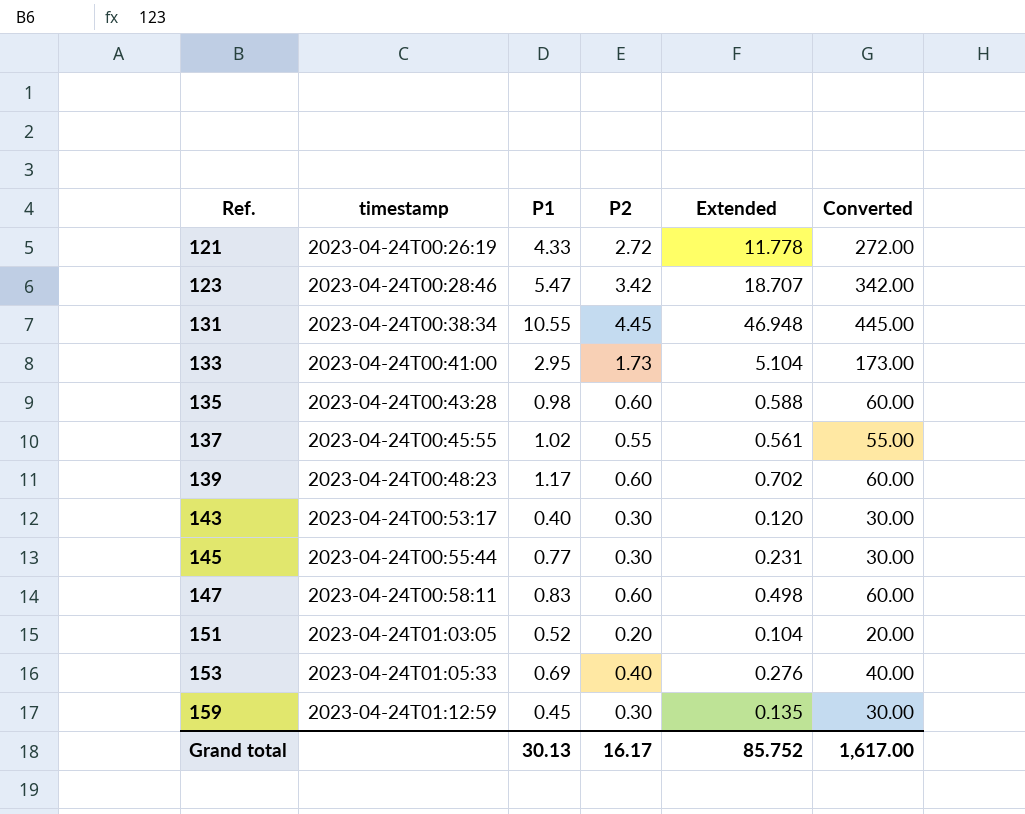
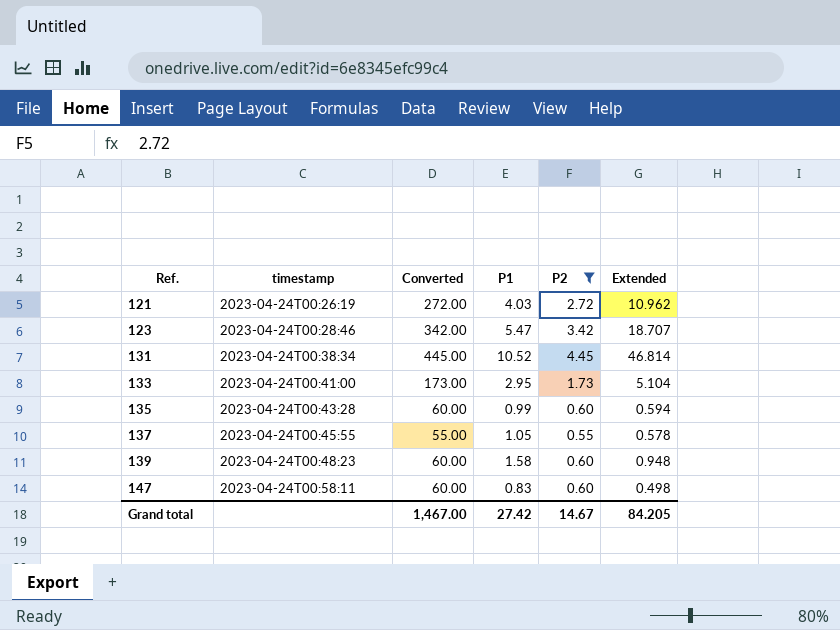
filter: none -> P2 >= 0.55
column Converted | position: 6 -> 3
121 | P1: 4.33 -> 4.03
121 | Extended: 11.778 -> 10.962
131 | P1: 10.55 -> 10.52
131 | Extended: 46.948 -> 46.814
135 | P1: 0.98 -> 0.99
135 | Extended: 0.588 -> 0.594
137 | P1: 1.02 -> 1.05
137 | Extended: 0.561 -> 0.578
139 | P1: 1.17 -> 1.58
139 | Extended: 0.702 -> 0.948
Grand total | Converted: 1,617.00 -> 1,467.00
Grand total | P1: 30.13 -> 27.42
Grand total | P2: 16.17 -> 14.67
Grand total | Extended: 85.752 -> 84.205

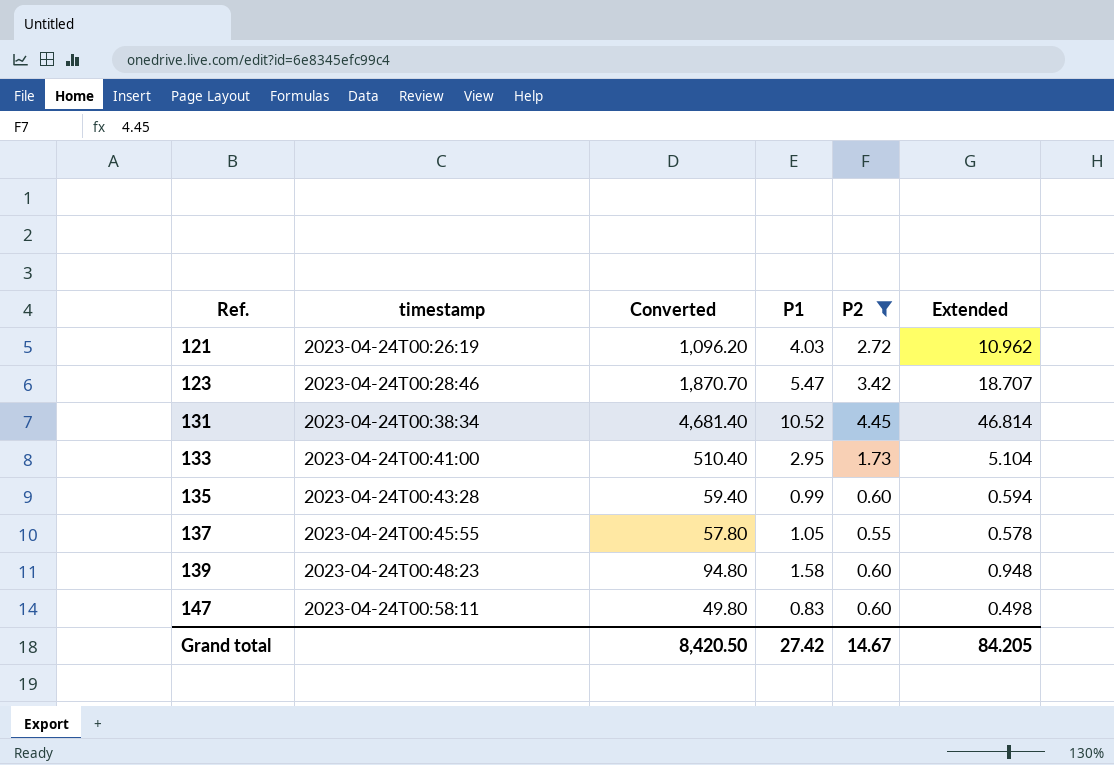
column Converted | formula: [P2] * 100 -> [Extended] * 100
Grand total | Converted: 1,467.00 -> 8,420.50

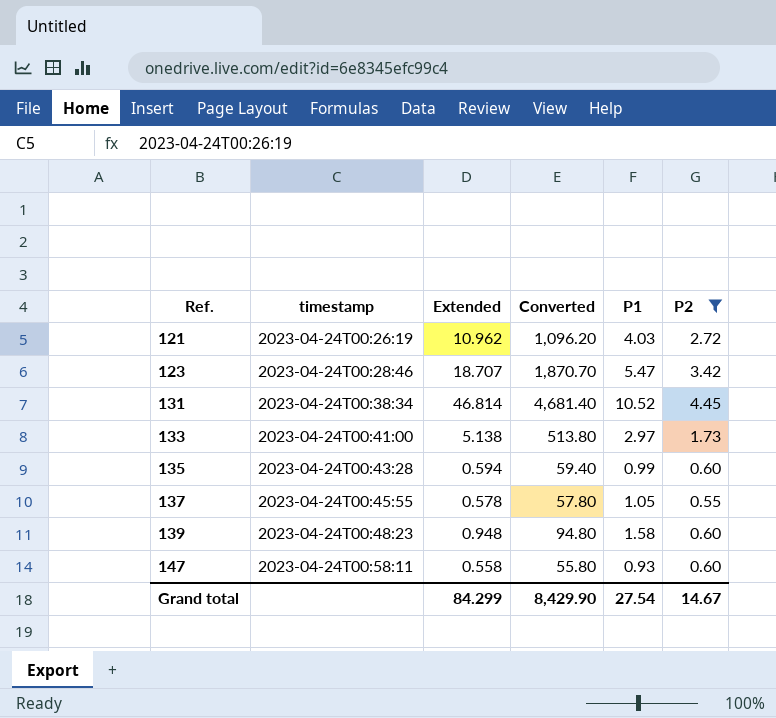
column Extended | position: 6 -> 3
133 | Extended: 5.104 -> 5.138
133 | Converted: 510.40 -> 513.80
133 | P1: 2.95 -> 2.97
147 | Extended: 0.498 -> 0.558
147 | Converted: 49.80 -> 55.80
147 | P1: 0.83 -> 0.93
Grand total | Extended: 84.205 -> 84.299
Grand total | Converted: 8,420.50 -> 8,429.90
Grand total | P1: 27.42 -> 27.54

